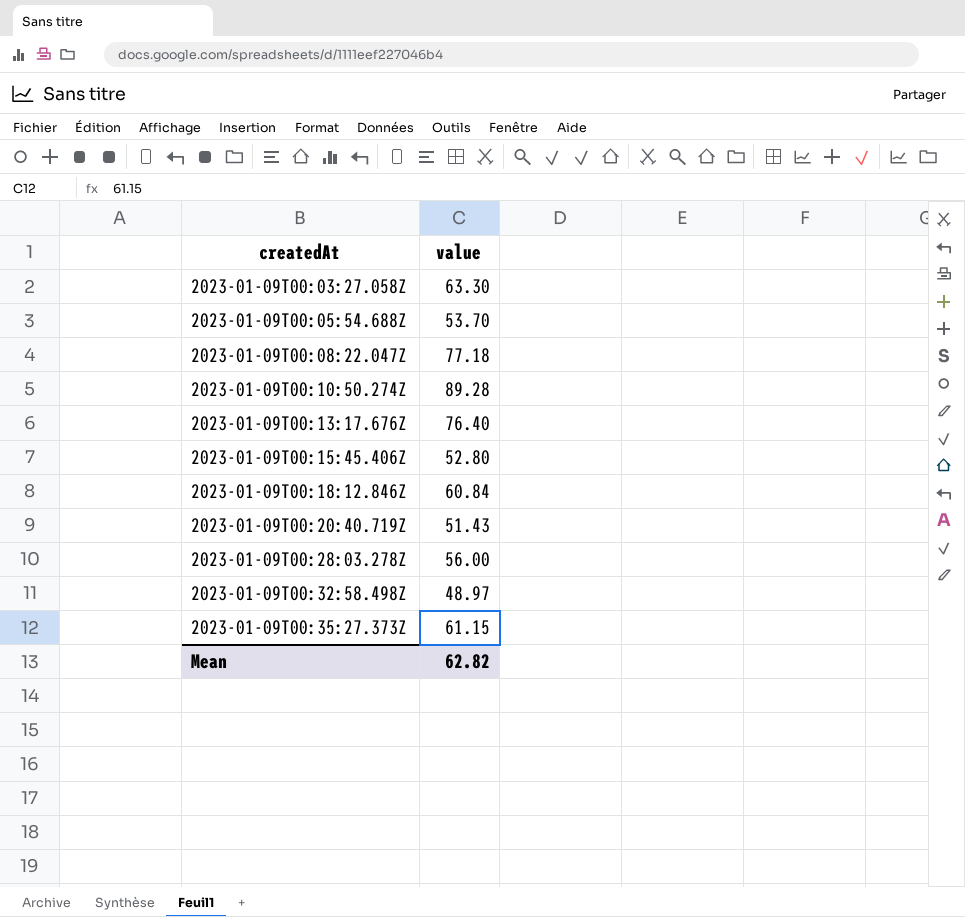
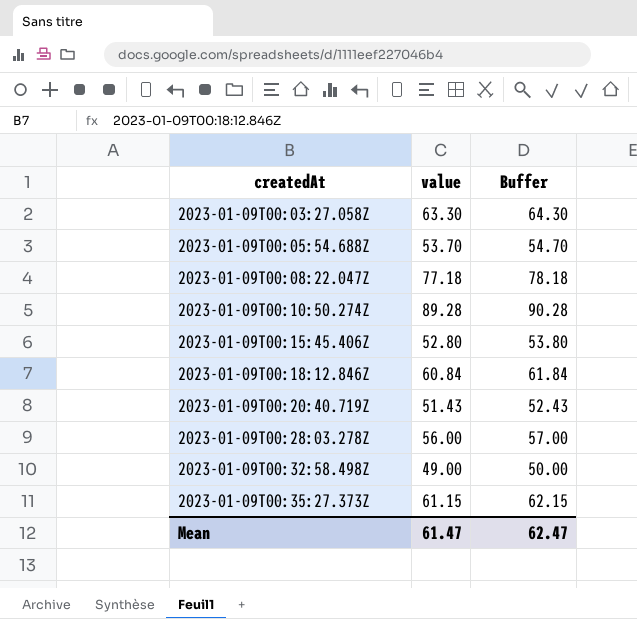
column Buffer | formula: none -> [value] + 1
row 2023-01-09T00:13:17.676Z: 76.40 -> none
2023-01-09T00:32:58.498Z | value: 48.97 -> 49.00
Mean | value: 62.82 -> 61.47

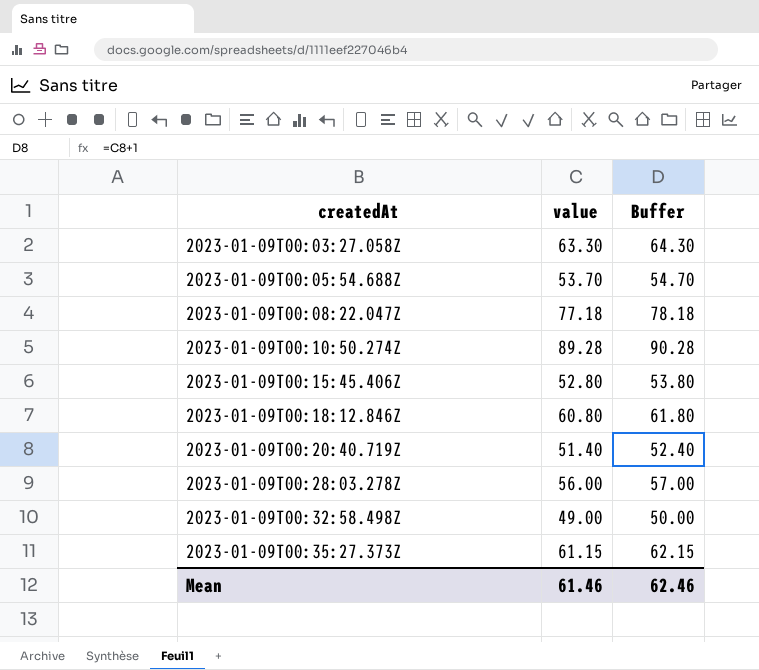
2023-01-09T00:18:12.846Z | value: 60.84 -> 60.80
2023-01-09T00:18:12.846Z | Buffer: 61.84 -> 61.80
2023-01-09T00:20:40.719Z | value: 51.43 -> 51.40
2023-01-09T00:20:40.719Z | Buffer: 52.43 -> 52.40
Mean | value: 61.47 -> 61.46
Mean | Buffer: 62.47 -> 62.46

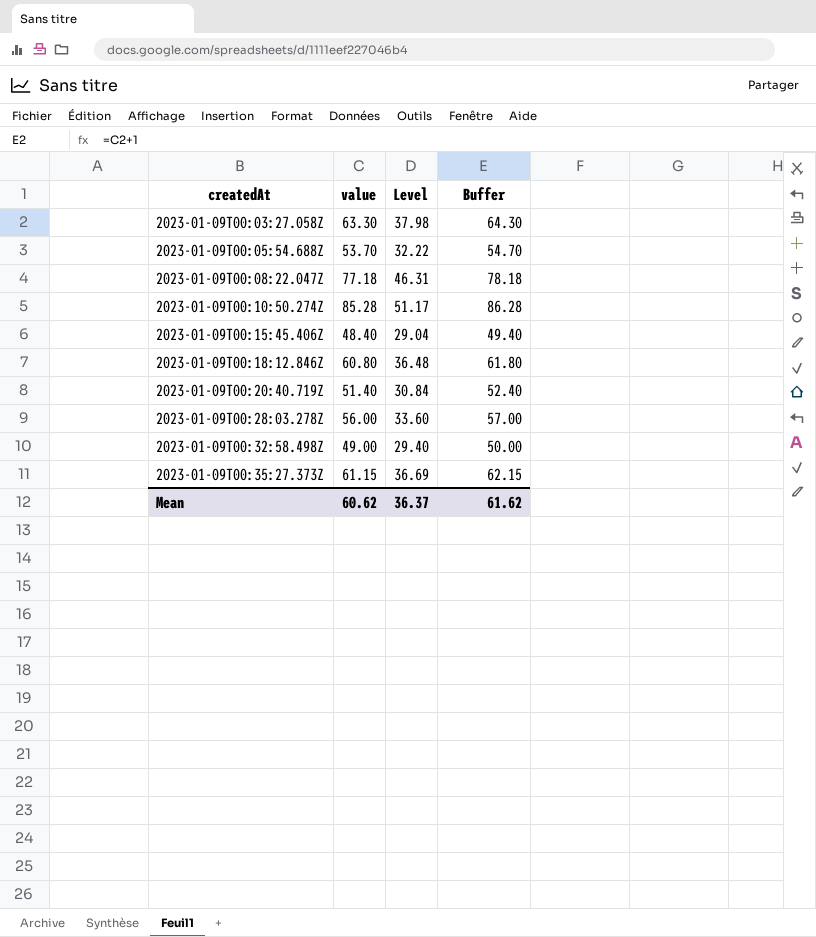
column Level | formula: none -> [value] * 0.6
2023-01-09T00:10:50.274Z | value: 89.28 -> 85.28
2023-01-09T00:10:50.274Z | Buffer: 90.28 -> 86.28
2023-01-09T00:15:45.406Z | value: 52.80 -> 48.40
2023-01-09T00:15:45.406Z | Buffer: 53.80 -> 49.40
Mean | value: 61.46 -> 60.62
Mean | Buffer: 62.46 -> 61.62

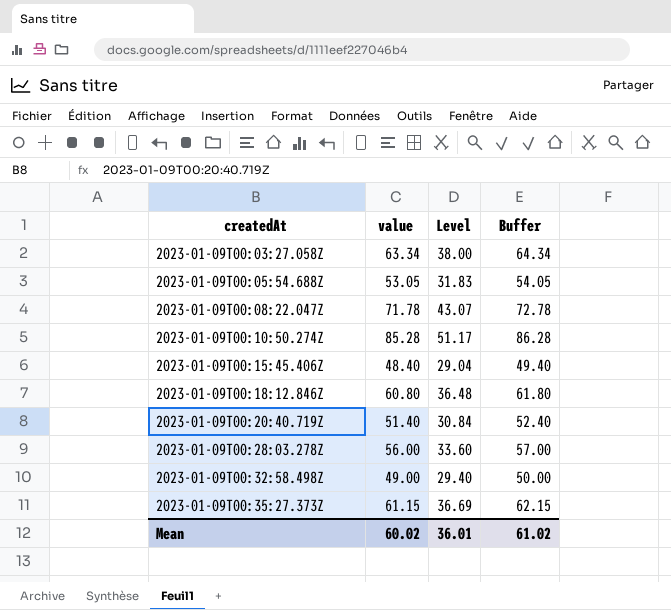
2023-01-09T00:03:27.058Z | value: 63.30 -> 63.34
2023-01-09T00:03:27.058Z | Level: 37.98 -> 38.00
2023-01-09T00:03:27.058Z | Buffer: 64.30 -> 64.34
2023-01-09T00:05:54.688Z | value: 53.70 -> 53.05
2023-01-09T00:05:54.688Z | Level: 32.22 -> 31.83
2023-01-09T00:05:54.688Z | Buffer: 54.70 -> 54.05
2023-01-09T00:08:22.047Z | value: 77.18 -> 71.78
2023-01-09T00:08:22.047Z | Level: 46.31 -> 43.07
2023-01-09T00:08:22.047Z | Buffer: 78.18 -> 72.78
Mean | value: 60.62 -> 60.02
Mean | Level: 36.37 -> 36.01
Mean | Buffer: 61.62 -> 61.02

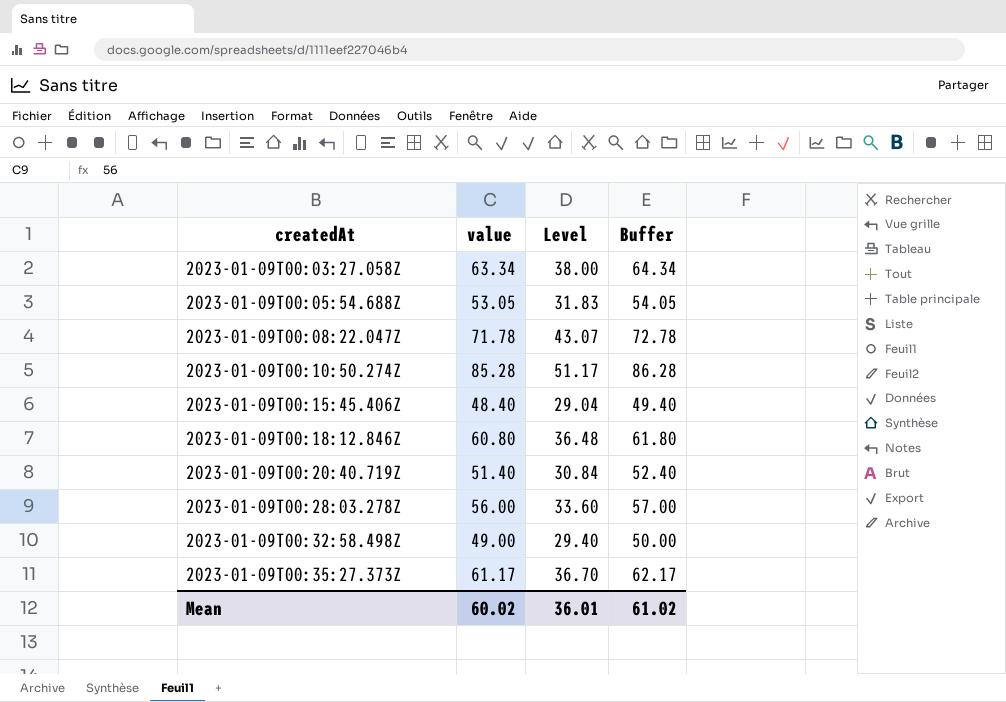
2023-01-09T00:35:27.373Z | value: 61.15 -> 61.17
2023-01-09T00:35:27.373Z | Level: 36.69 -> 36.70
2023-01-09T00:35:27.373Z | Buffer: 62.15 -> 62.17

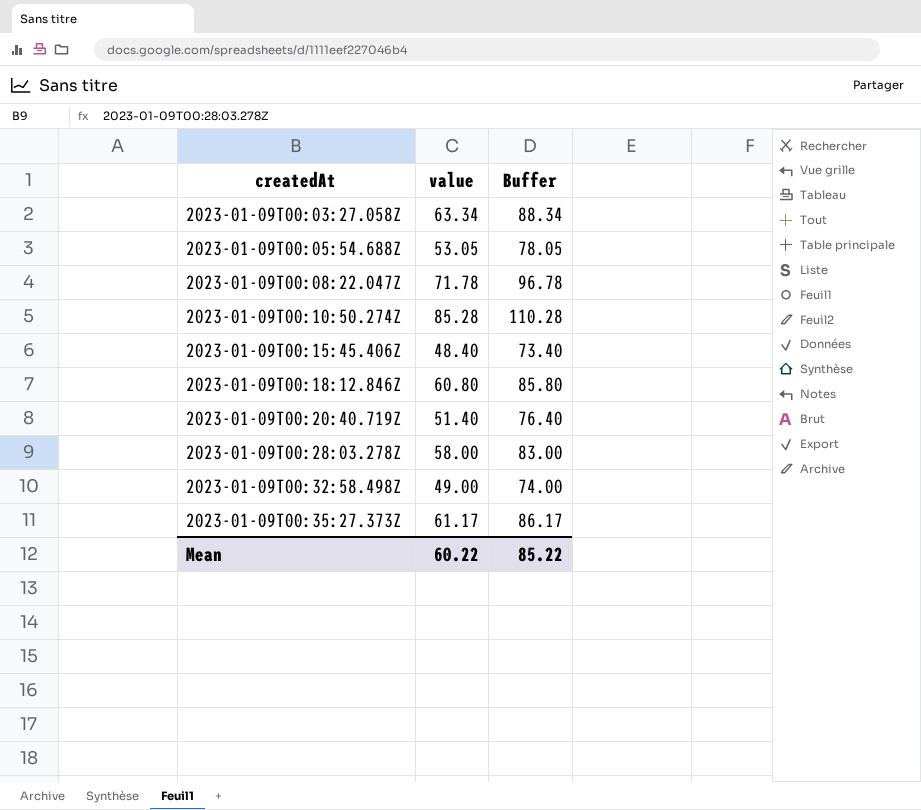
column Level | formula: [value] * 0.6 -> none
column Buffer | formula: [value] + 1 -> [value] + 25
2023-01-09T00:28:03.278Z | value: 56.00 -> 58.00
Mean | value: 60.02 -> 60.22
Mean | Buffer: 61.02 -> 85.22

